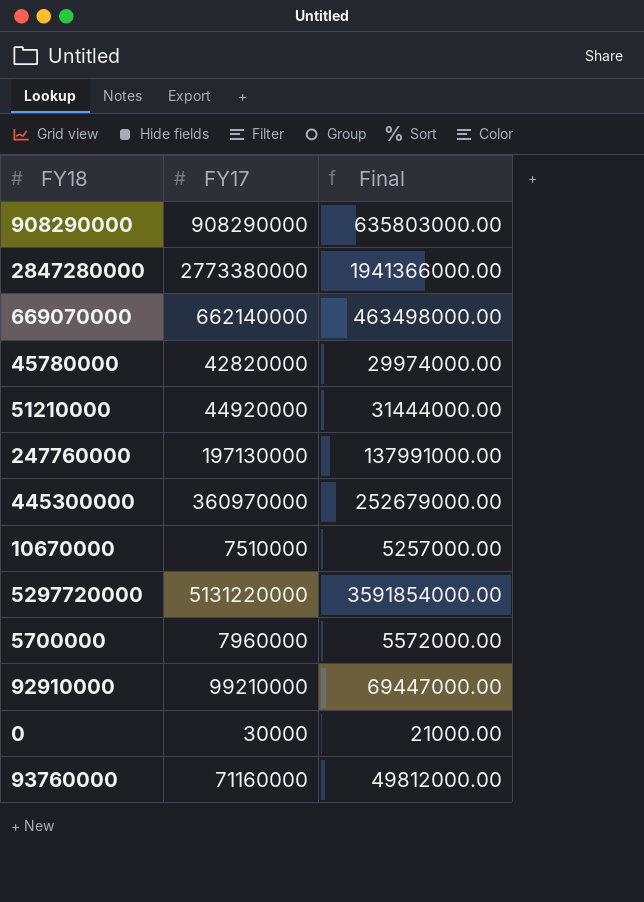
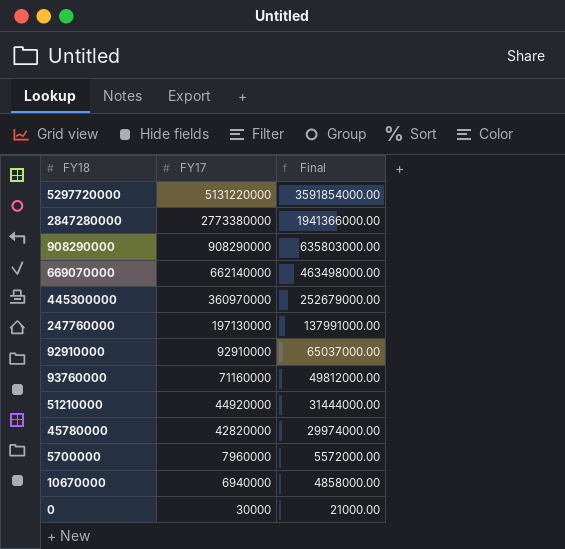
row order: none -> FY17 descending
92910000 | FY17: 99210000 -> 92910000
92910000 | Final: 69447000.00 -> 65037000.00
10670000 | FY17: 7510000 -> 6940000
10670000 | Final: 5257000.00 -> 4858000.00

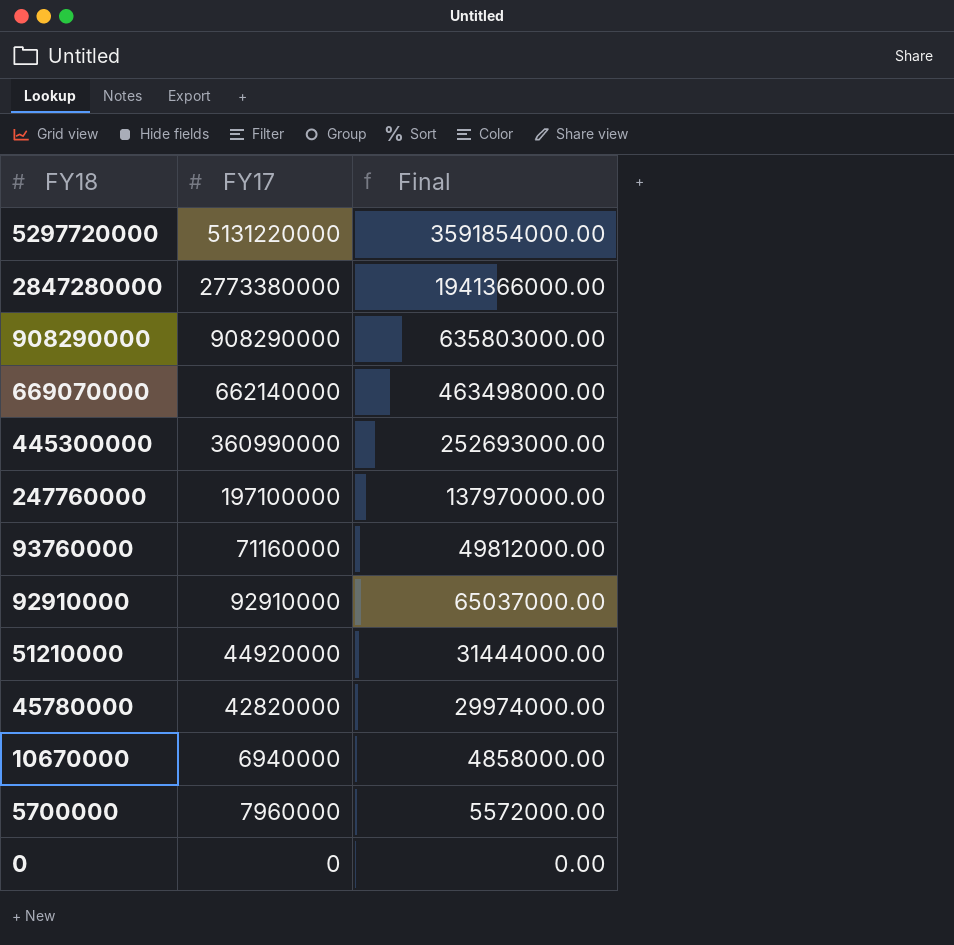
row order: FY17 descending -> FY18 descending
445300000 | FY17: 360970000 -> 360990000
445300000 | Final: 252679000.00 -> 252693000.00
247760000 | FY17: 197130000 -> 197100000
247760000 | Final: 137991000.00 -> 137970000.00
0 | FY17: 30000 -> 0
0 | Final: 21000.00 -> 0.00

